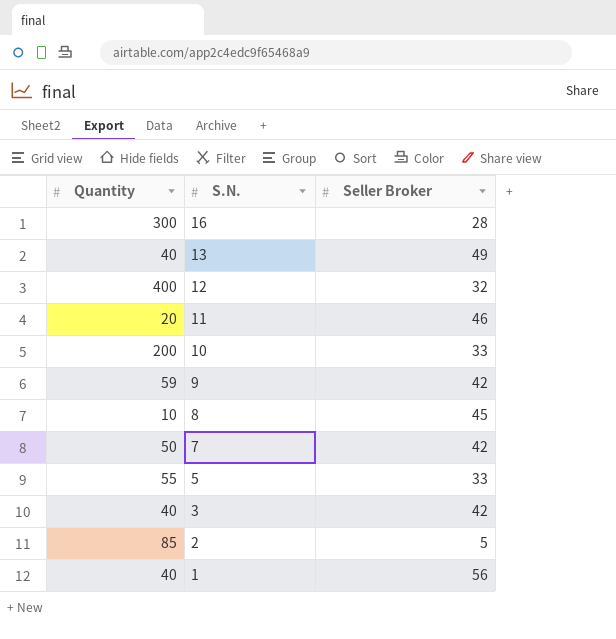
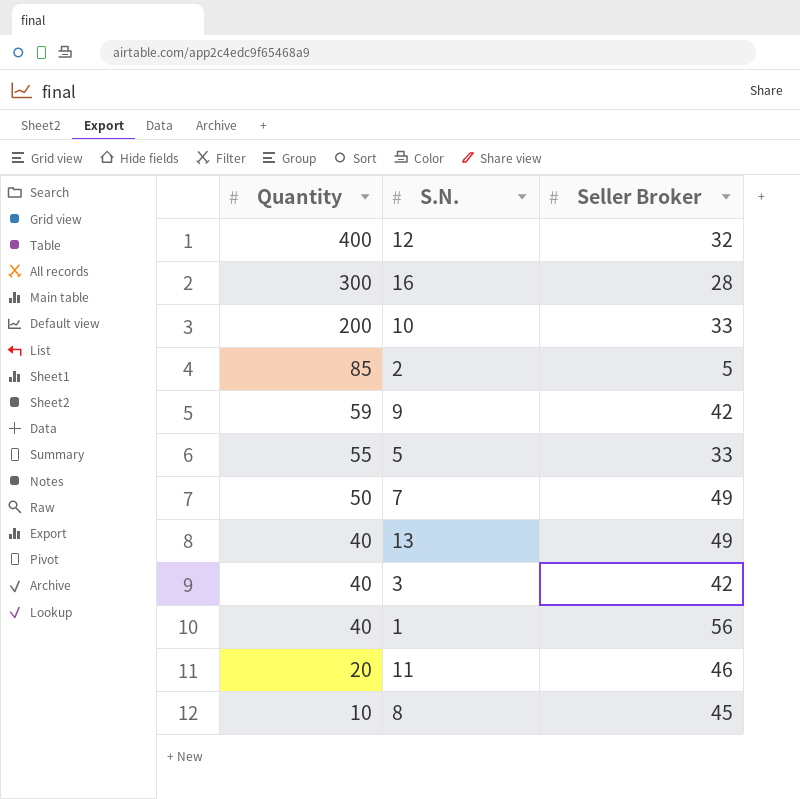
row order: S.N. descending -> Quantity descending
7 | Seller Broker: 42 -> 49

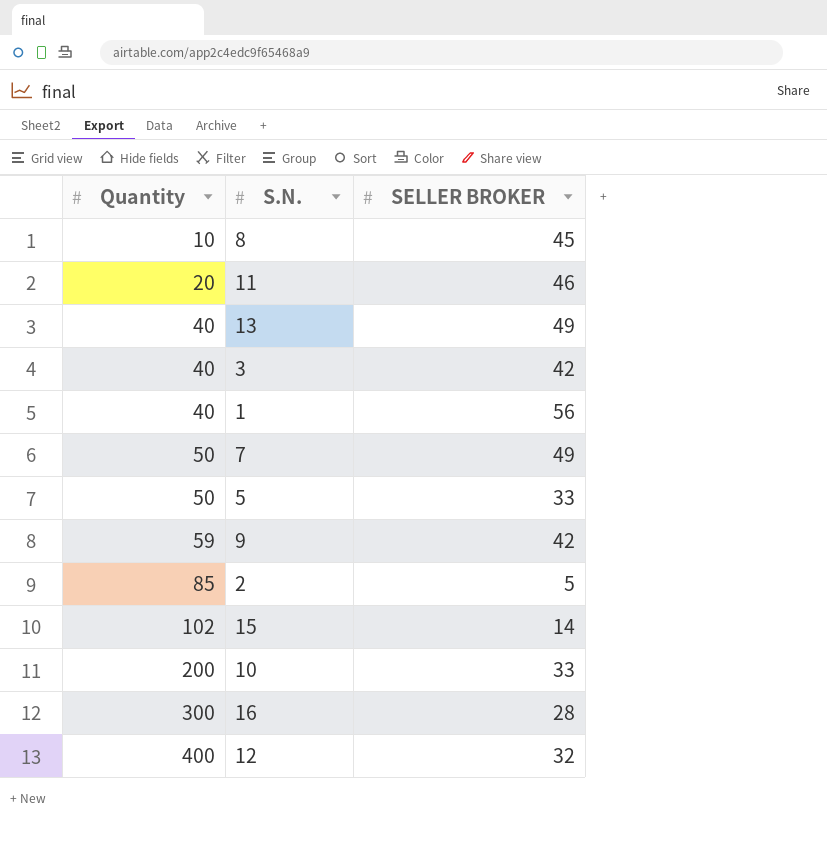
row order: Quantity descending -> Quantity ascending
column name: Seller Broker -> SELLER BROKER
5 | Quantity: 55 -> 50
row 15: none -> 102 | 14

